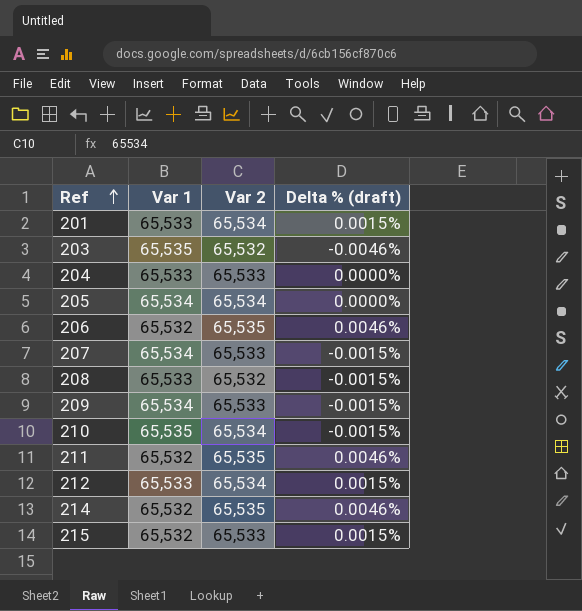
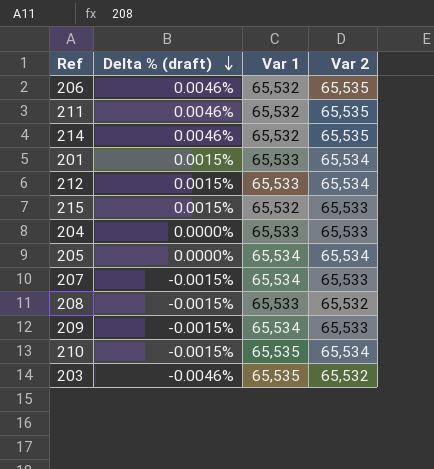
row order: Ref ascending -> Delta % (draft) descending
column Delta % (draft) | position: 4 -> 2

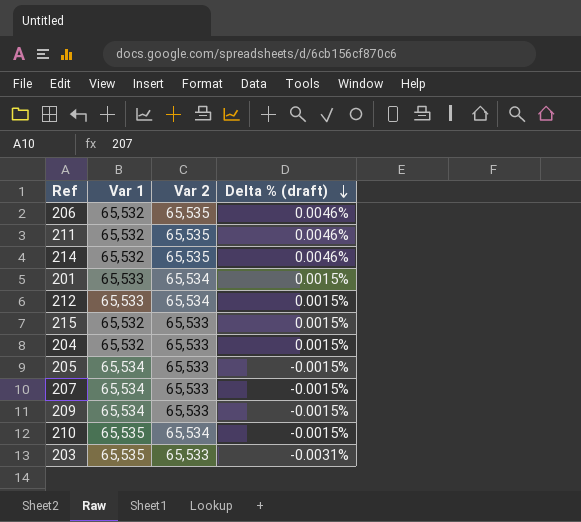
column Delta % (draft) | position: 2 -> 4
row 208: -0.0015% | 65,533 | 65,532 -> none
204 | Var 1: 65,533 -> 65,532
204 | Delta % (draft): 0.0000% -> 0.0015%
205 | Var 2: 65,534 -> 65,533
205 | Delta % (draft): 0.0000% -> -0.0015%
203 | Var 2: 65,532 -> 65,533
203 | Delta % (draft): -0.0046% -> -0.0031%

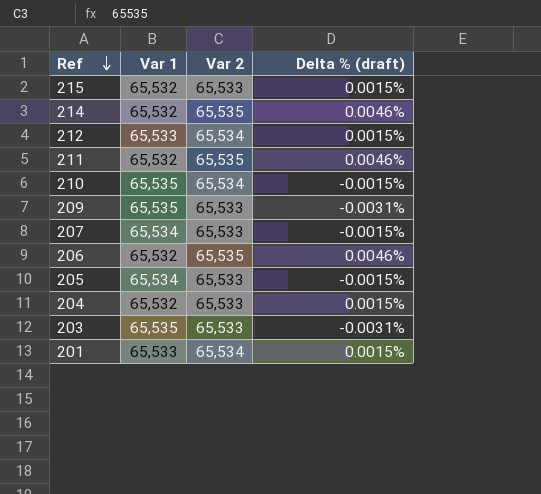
row order: Delta % (draft) descending -> Ref descending
209 | Var 1: 65,534 -> 65,535
209 | Delta % (draft): -0.0015% -> -0.0031%

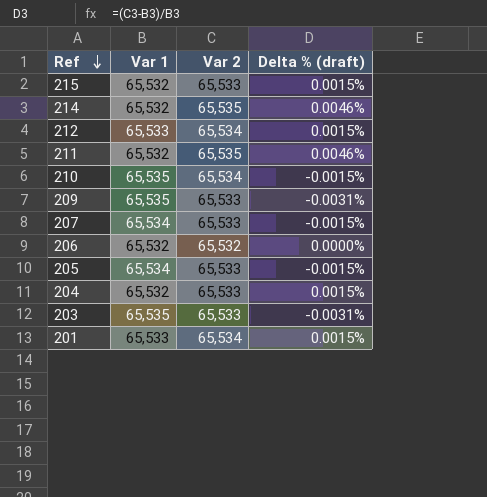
206 | Var 2: 65,535 -> 65,532
206 | Delta % (draft): 0.0046% -> 0.0000%

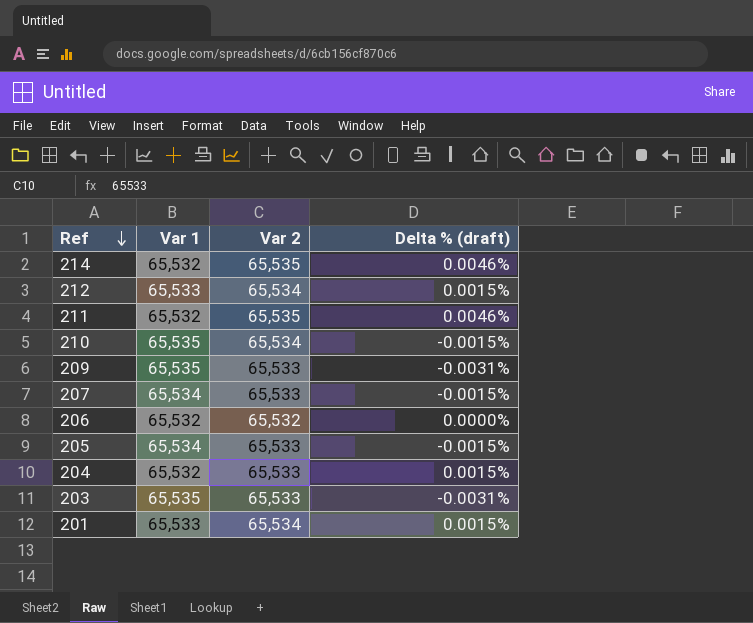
row 215: 65,532 | 65,533 | 0.0015% -> none

